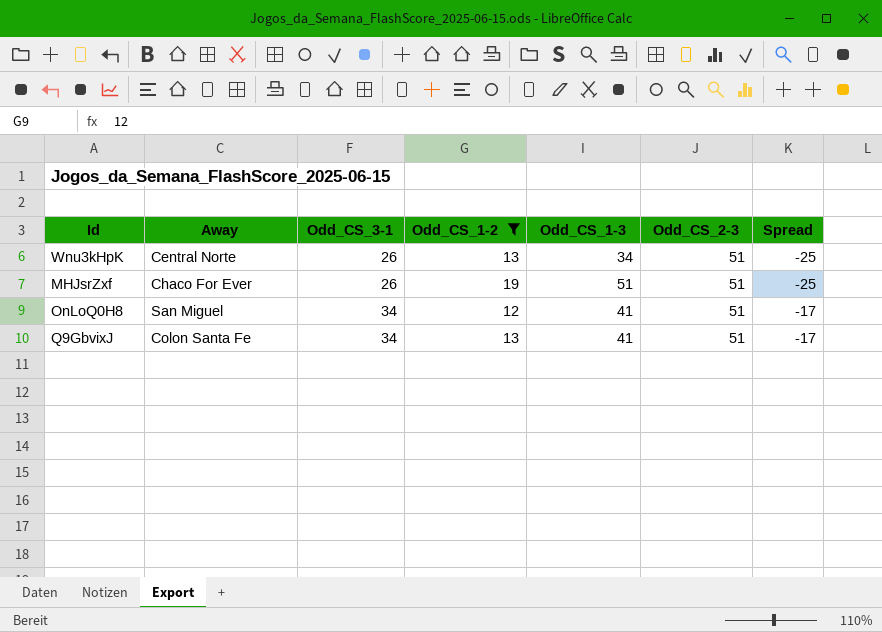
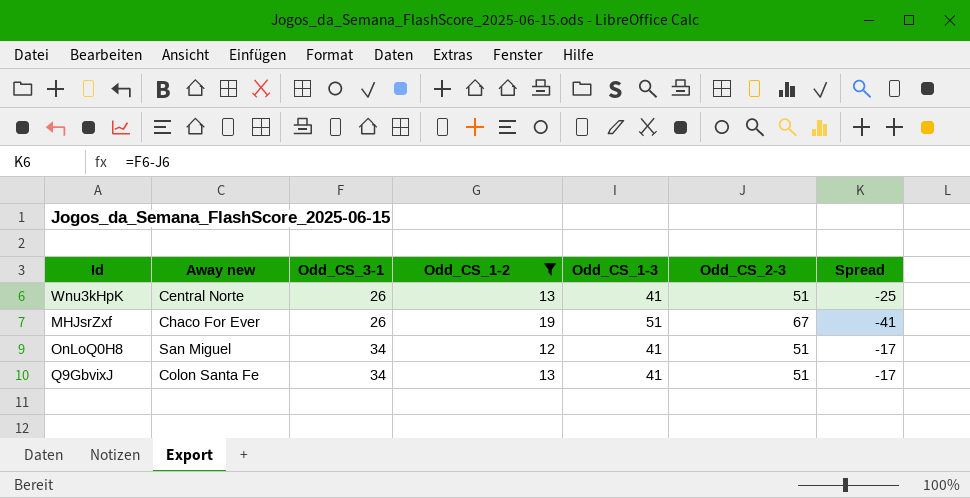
column name: Away -> Away new
Wnu3kHpK | Odd_CS_1-3: 34 -> 41
MHJsrZxf | Odd_CS_2-3: 51 -> 67
MHJsrZxf | Spread: -25 -> -41

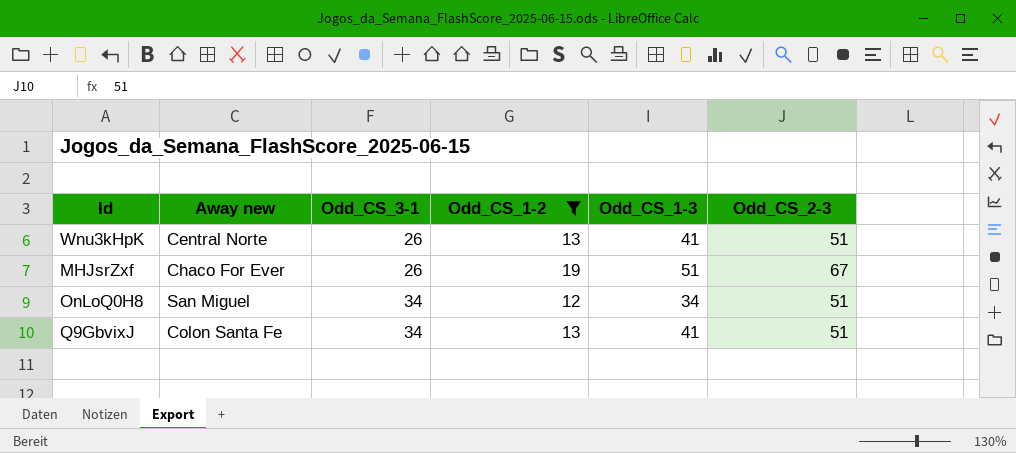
column Spread | formula: [Odd_CS_3-1] - [Odd_CS_2-3] -> none
OnLoQ0H8 | Odd_CS_1-3: 41 -> 34

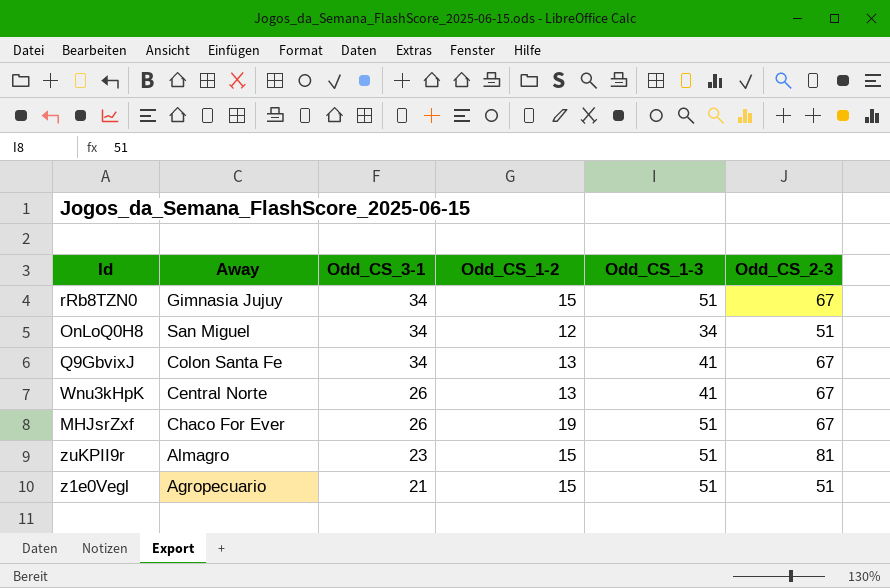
filter: Odd_CS_1-2 != 15 -> none
row order: Odd_CS_3-1 ascending -> Odd_CS_3-1 descending
column name: Away new -> Away
Q9GbvixJ | Odd_CS_2-3: 51 -> 67
Wnu3kHpK | Odd_CS_2-3: 51 -> 67

